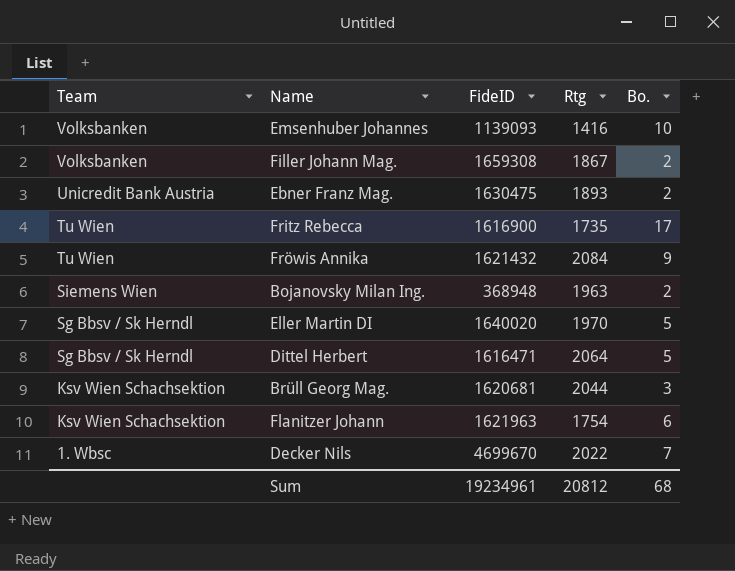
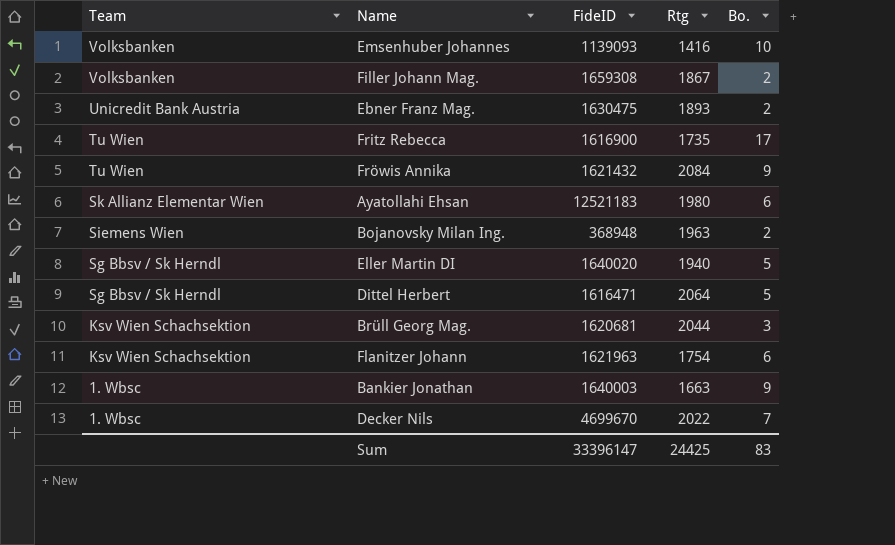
row Ayatollahi Ehsan: none -> Sk Allianz Elementar Wien | 12521183 | 1980 | 6
Eller Martin DI | Rtg: 1970 -> 1940
row Bankier Jonathan: none -> 1. Wbsc | 1640003 | 1663 | 9
Sum | FideID: 19234961 -> 33396147
Sum | Rtg: 20812 -> 24425
Sum | Bo.: 68 -> 83

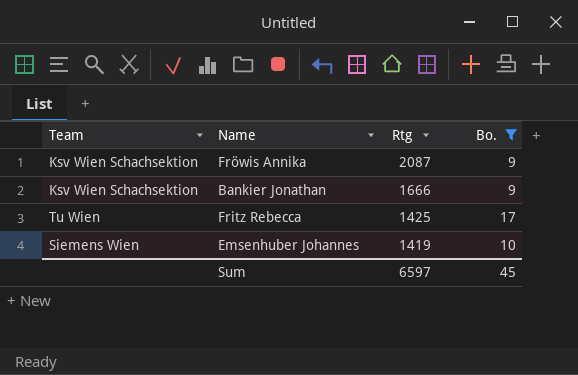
filter: none -> Bo. >= 9
row order: Team descending -> Rtg descending
column FideID | position: 3 -> none
Fröwis Annika | Team: Tu Wien -> Ksv Wien Schachsektion
Fröwis Annika | Rtg: 2084 -> 2087
Bankier Jonathan | Team: 1. Wbsc -> Ksv Wien Schachsektion
Bankier Jonathan | Rtg: 1663 -> 1666
Fritz Rebecca | Rtg: 1735 -> 1425
Emsenhuber Johannes | Team: Volksbanken -> Siemens Wien
Emsenhuber Johannes | Rtg: 1416 -> 1419
Sum | Rtg: 24425 -> 6597
Sum | Bo.: 83 -> 45

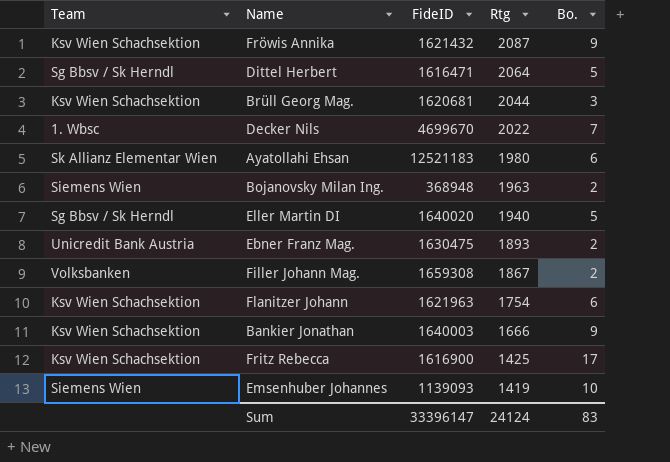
filter: Bo. >= 9 -> none
column FideID | position: none -> 3
Fritz Rebecca | Team: Tu Wien -> Ksv Wien Schachsektion
Sum | Rtg: 6597 -> 24124
Sum | Bo.: 45 -> 83

